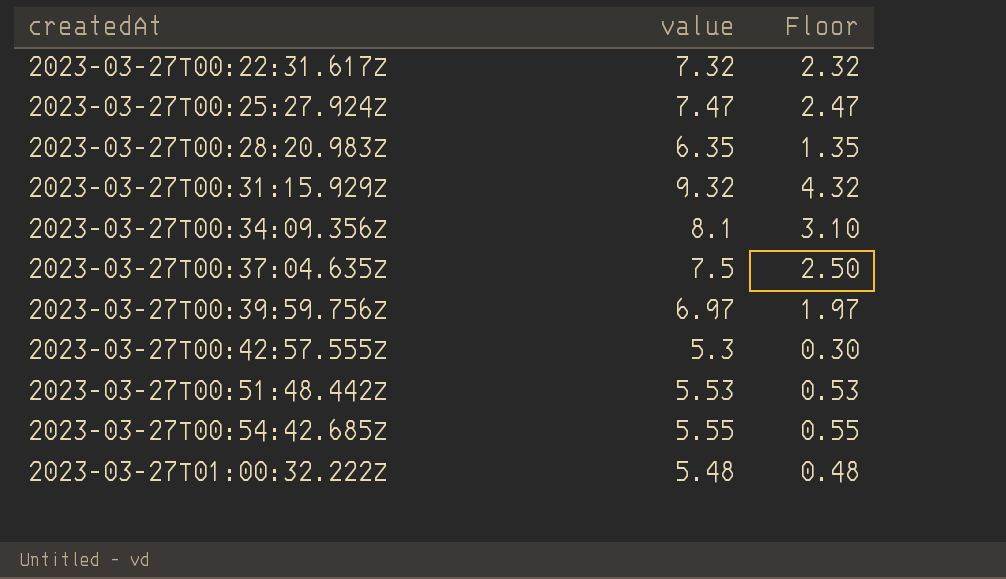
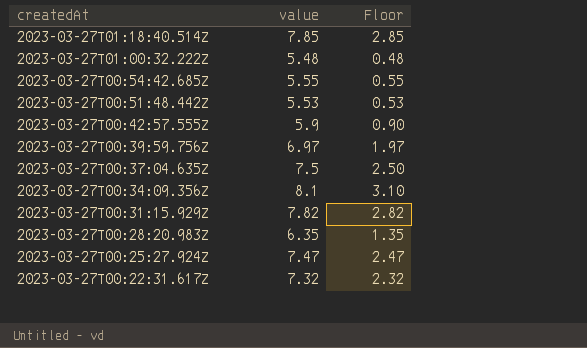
row order: createdAt ascending -> createdAt descending
row 2023-03-27T01:18:40.514Z: none -> 7.85 | 2.85
2023-03-27T00:42:57.555Z | value: 5.3 -> 5.9
2023-03-27T00:42:57.555Z | Floor: 0.30 -> 0.90
2023-03-27T00:31:15.929Z | value: 9.32 -> 7.82
2023-03-27T00:31:15.929Z | Floor: 4.32 -> 2.82

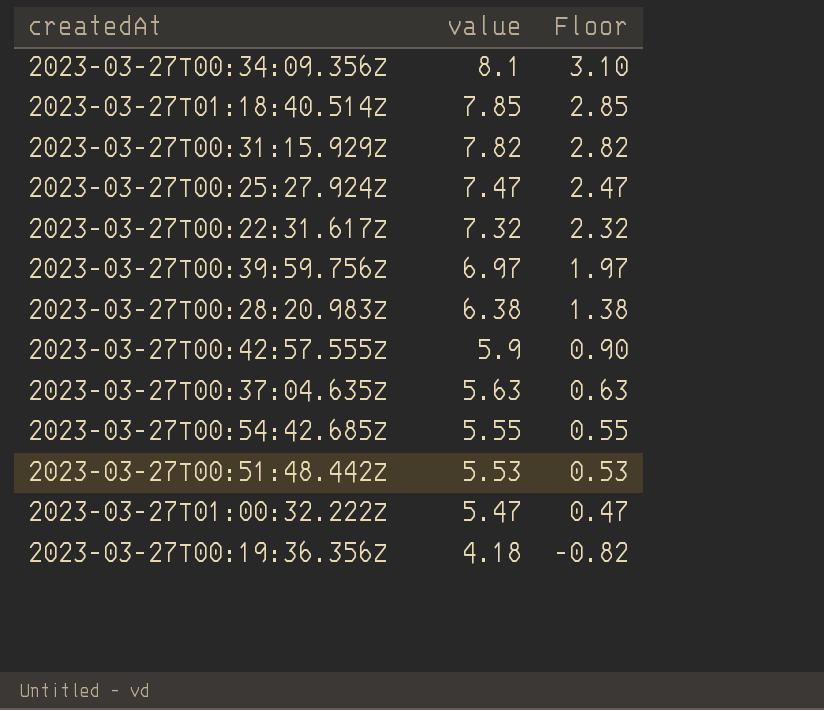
row order: createdAt descending -> value descending
2023-03-27T00:28:20.983Z | value: 6.35 -> 6.38
2023-03-27T00:28:20.983Z | Floor: 1.35 -> 1.38
2023-03-27T00:37:04.635Z | value: 7.5 -> 5.63
2023-03-27T00:37:04.635Z | Floor: 2.50 -> 0.63
2023-03-27T01:00:32.222Z | value: 5.48 -> 5.47
2023-03-27T01:00:32.222Z | Floor: 0.48 -> 0.47
row 2023-03-27T00:19:36.356Z: none -> 4.18 | -0.82

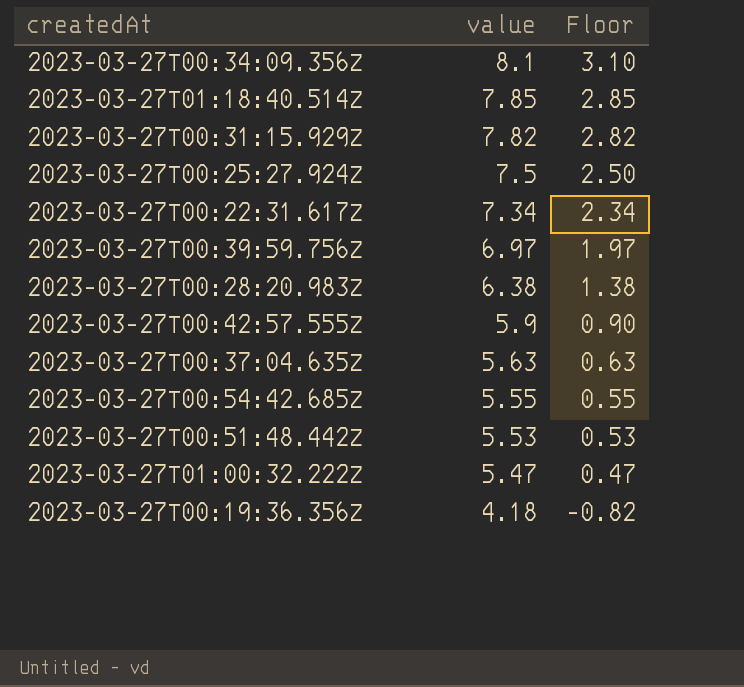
2023-03-27T00:25:27.924Z | value: 7.47 -> 7.5
2023-03-27T00:25:27.924Z | Floor: 2.47 -> 2.50
2023-03-27T00:22:31.617Z | value: 7.32 -> 7.34
2023-03-27T00:22:31.617Z | Floor: 2.32 -> 2.34

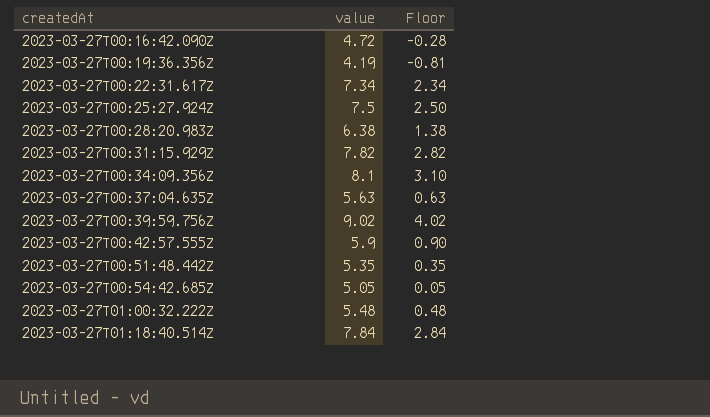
row order: value descending -> createdAt ascending
row 2023-03-27T00:16:42.090Z: none -> 4.72 | -0.28
2023-03-27T00:19:36.356Z | value: 4.18 -> 4.19
2023-03-27T00:19:36.356Z | Floor: -0.82 -> -0.81
2023-03-27T00:39:59.756Z | value: 6.97 -> 9.02
2023-03-27T00:39:59.756Z | Floor: 1.97 -> 4.02
2023-03-27T00:51:48.442Z | value: 5.53 -> 5.35
2023-03-27T00:51:48.442Z | Floor: 0.53 -> 0.35
2023-03-27T00:54:42.685Z | value: 5.55 -> 5.05
2023-03-27T00:54:42.685Z | Floor: 0.55 -> 0.05
2023-03-27T01:00:32.222Z | value: 5.47 -> 5.48
2023-03-27T01:00:32.222Z | Floor: 0.47 -> 0.48
2023-03-27T01:18:40.514Z | value: 7.85 -> 7.84
2023-03-27T01:18:40.514Z | Floor: 2.85 -> 2.84

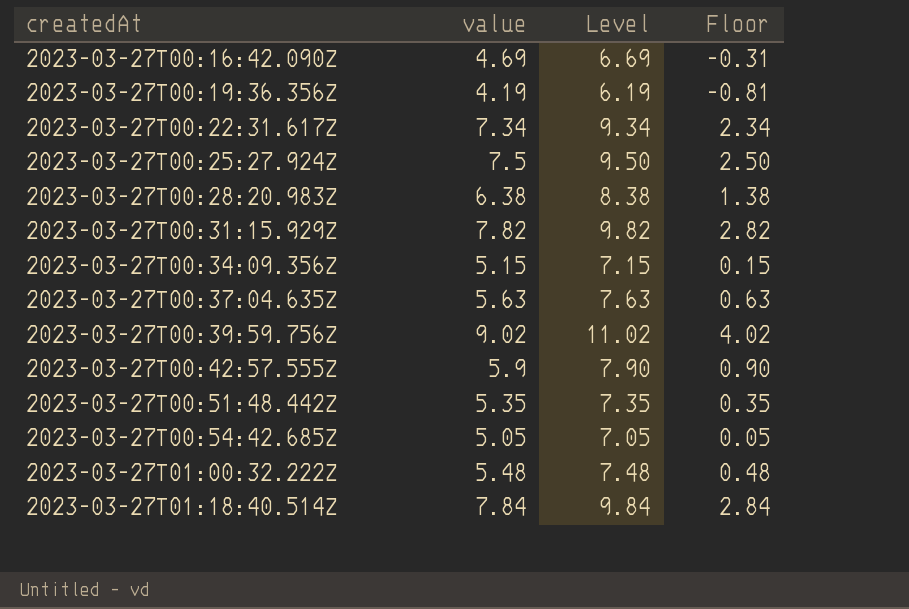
column Level | formula: none -> [value] + 2
2023-03-27T00:16:42.090Z | value: 4.72 -> 4.69
2023-03-27T00:16:42.090Z | Floor: -0.28 -> -0.31
2023-03-27T00:34:09.356Z | value: 8.1 -> 5.15
2023-03-27T00:34:09.356Z | Floor: 3.10 -> 0.15

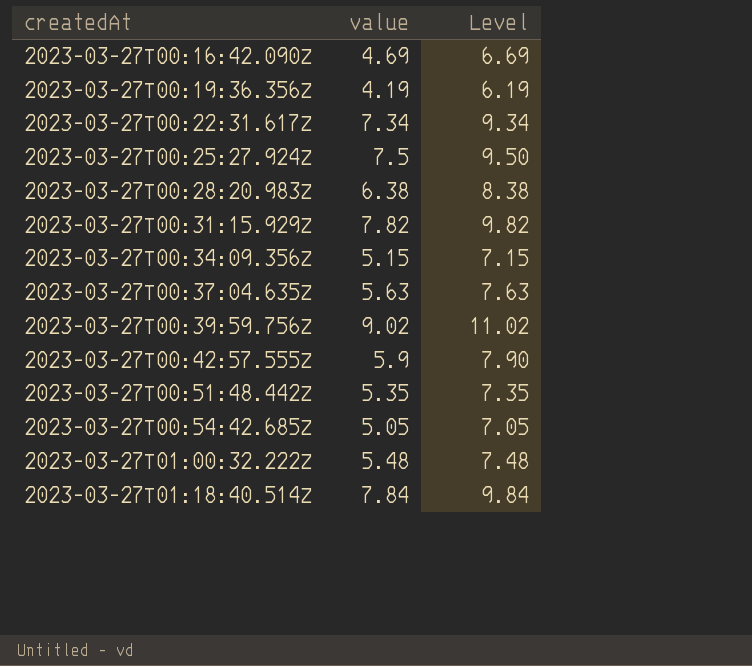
column Floor | formula: [value] - 5 -> none

